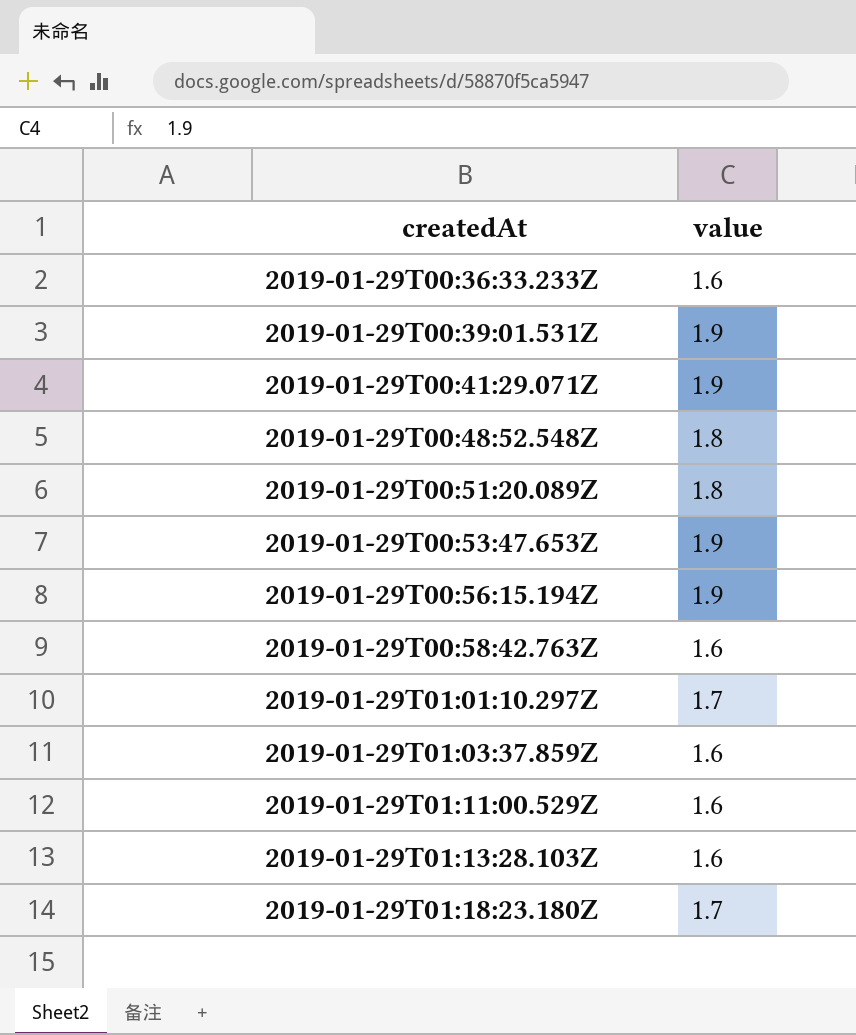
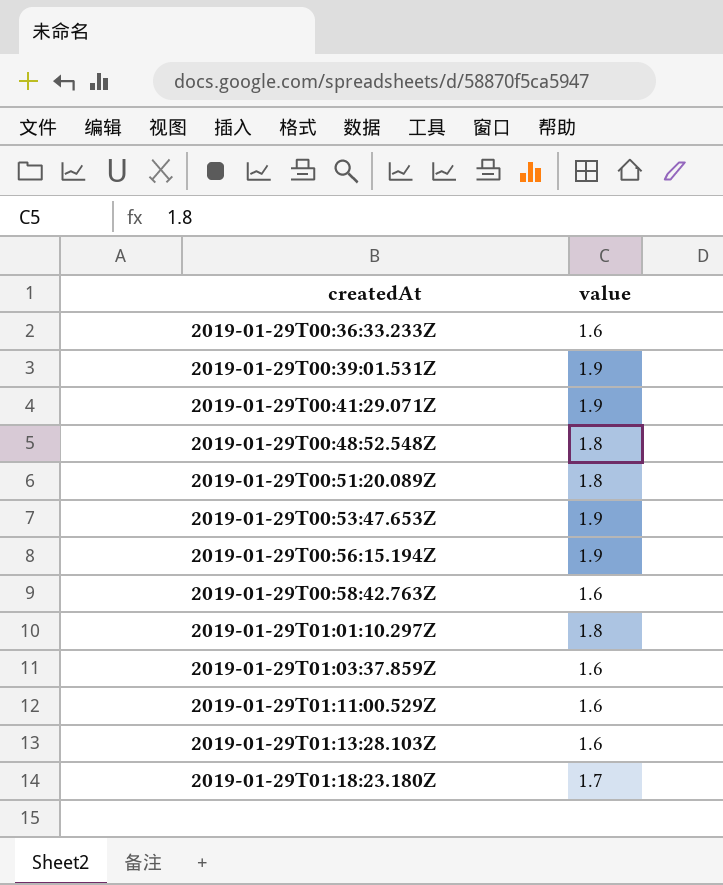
2019-01-29T01:01:10.297Z | value: 1.7 -> 1.8

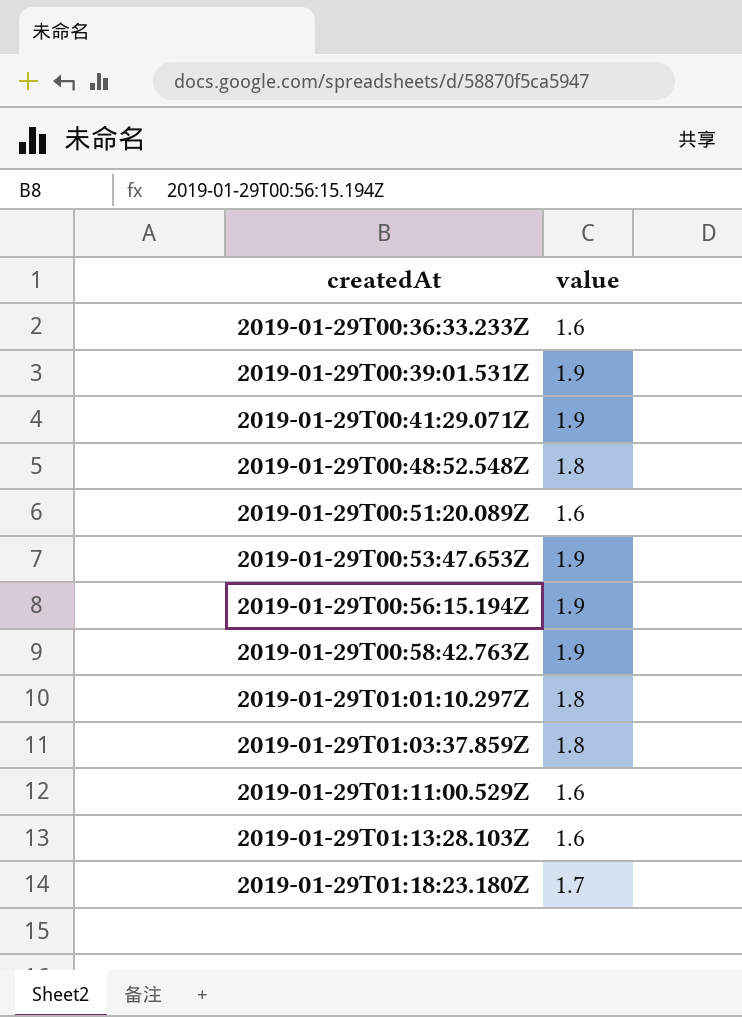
2019-01-29T00:51:20.089Z | value: 1.8 -> 1.6
2019-01-29T00:58:42.763Z | value: 1.6 -> 1.9
2019-01-29T01:03:37.859Z | value: 1.6 -> 1.8

